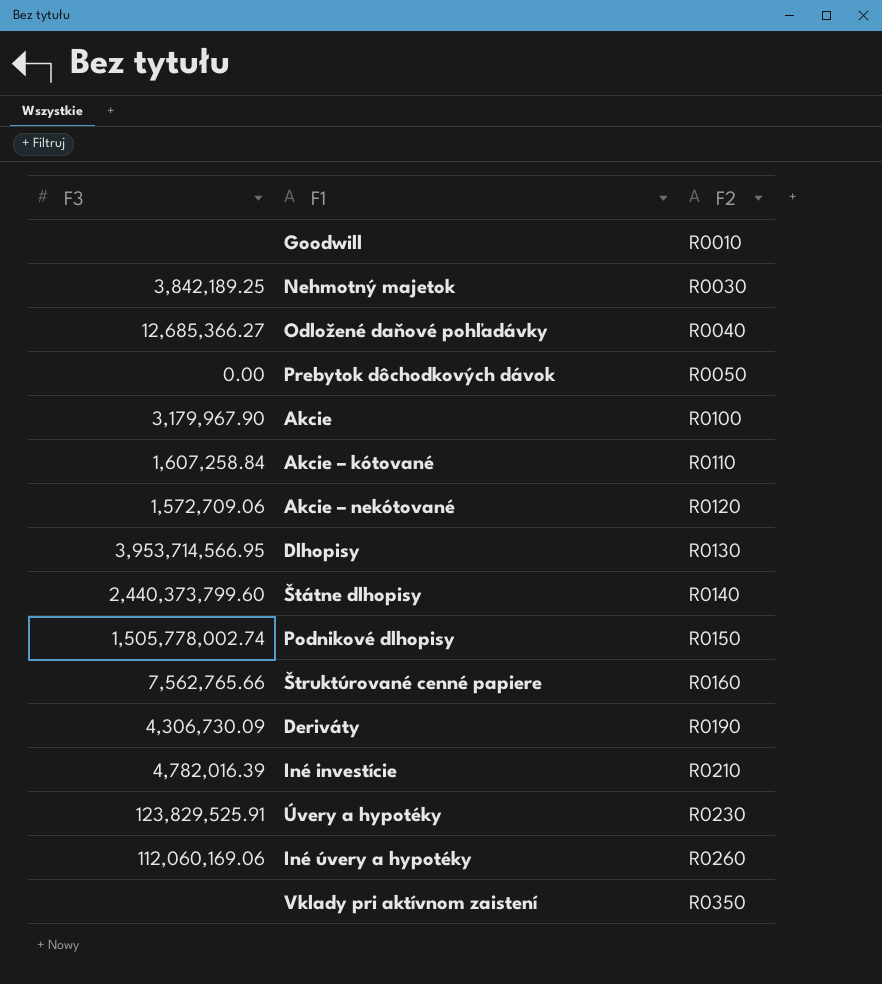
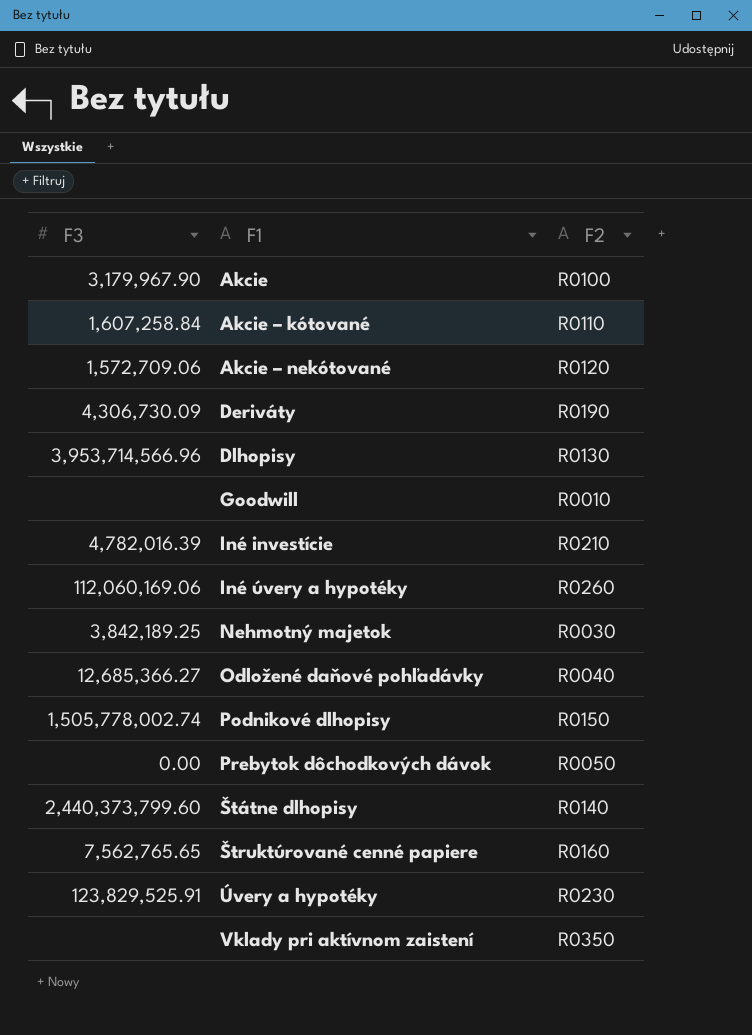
row order: F2 ascending -> F1 ascending
Dlhopisy | F3: 3,953,714,566.95 -> 3,953,714,566.96
Štruktúrované cenné papiere | F3: 7,562,765.66 -> 7,562,765.65

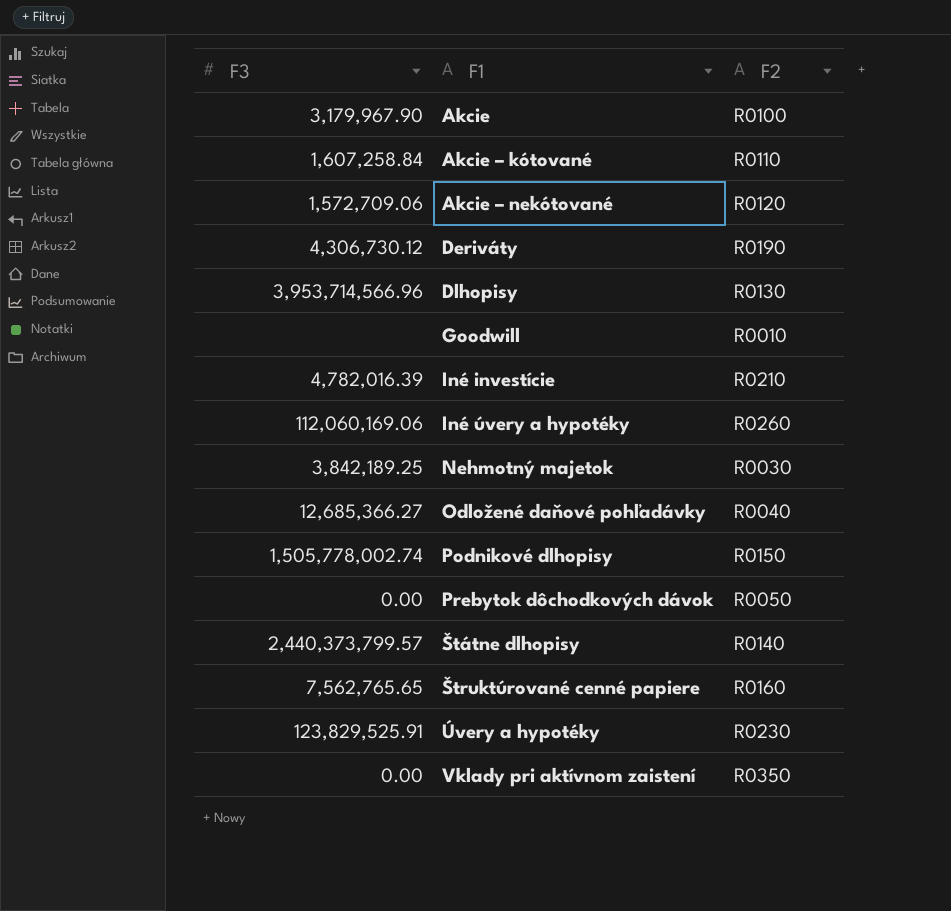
Deriváty | F3: 4,306,730.09 -> 4,306,730.12
Štátne dlhopisy | F3: 2,440,373,799.60 -> 2,440,373,799.57
Vklady pri aktívnom zaistení | F3: none -> 0.00

